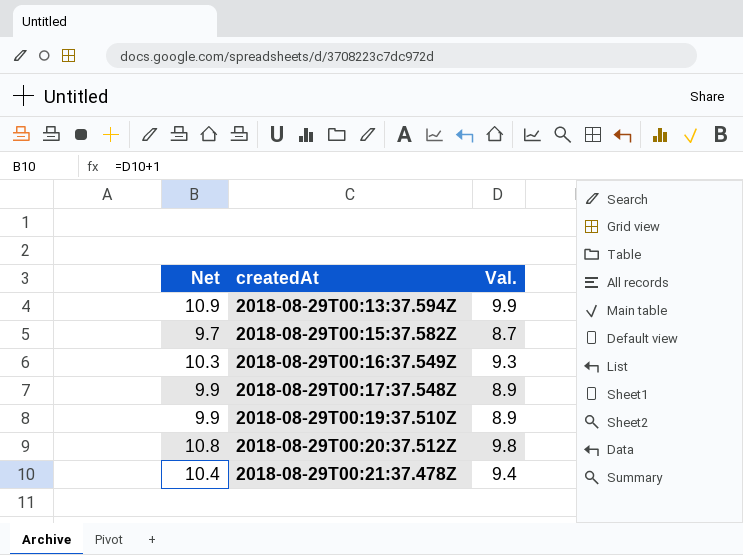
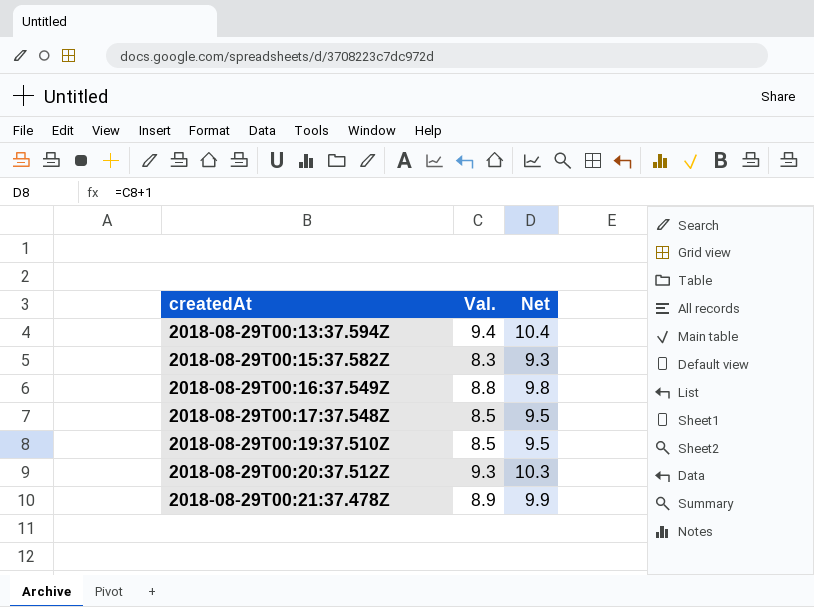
column Net | position: 1 -> 3
2018-08-29T00:13:37.594Z | Val.: 9.9 -> 9.4
2018-08-29T00:13:37.594Z | Net: 10.9 -> 10.4
2018-08-29T00:15:37.582Z | Val.: 8.7 -> 8.3
2018-08-29T00:15:37.582Z | Net: 9.7 -> 9.3
2018-08-29T00:16:37.549Z | Val.: 9.3 -> 8.8
2018-08-29T00:16:37.549Z | Net: 10.3 -> 9.8
2018-08-29T00:17:37.548Z | Val.: 8.9 -> 8.5
2018-08-29T00:17:37.548Z | Net: 9.9 -> 9.5
2018-08-29T00:19:37.510Z | Val.: 8.9 -> 8.5
2018-08-29T00:19:37.510Z | Net: 9.9 -> 9.5
2018-08-29T00:20:37.512Z | Val.: 9.8 -> 9.3
2018-08-29T00:20:37.512Z | Net: 10.8 -> 10.3
2018-08-29T00:21:37.478Z | Val.: 9.4 -> 8.9
2018-08-29T00:21:37.478Z | Net: 10.4 -> 9.9

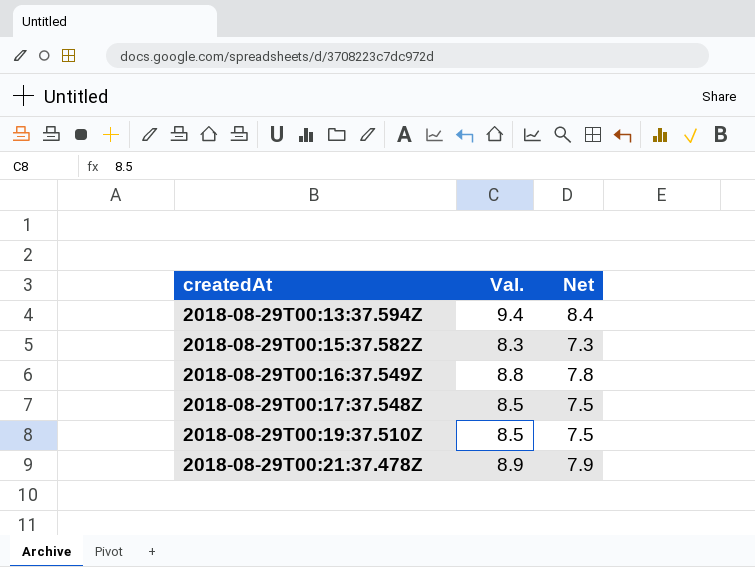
column Net | formula: [Val.] + 1 -> [Val.] - 1
row 2018-08-29T00:20:37.512Z: 9.3 | 10.3 -> none

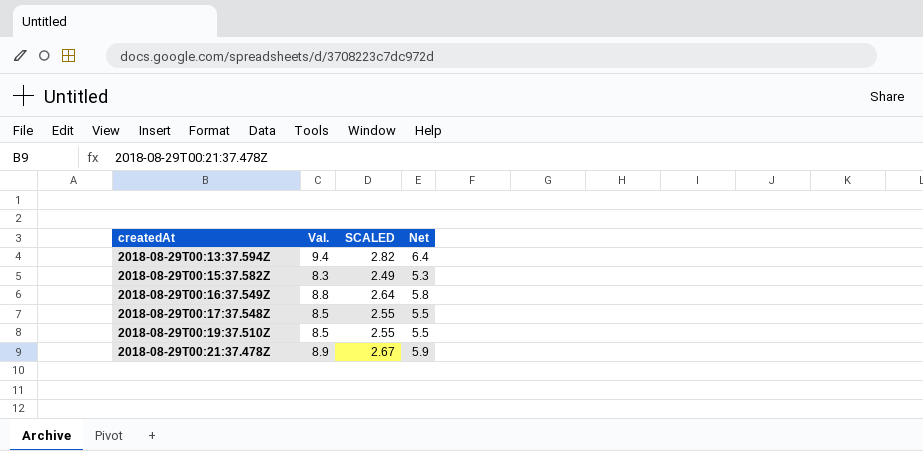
column SCALED | formula: none -> [Val.] * 0.3
column Net | formula: [Val.] - 1 -> [Val.] - 3

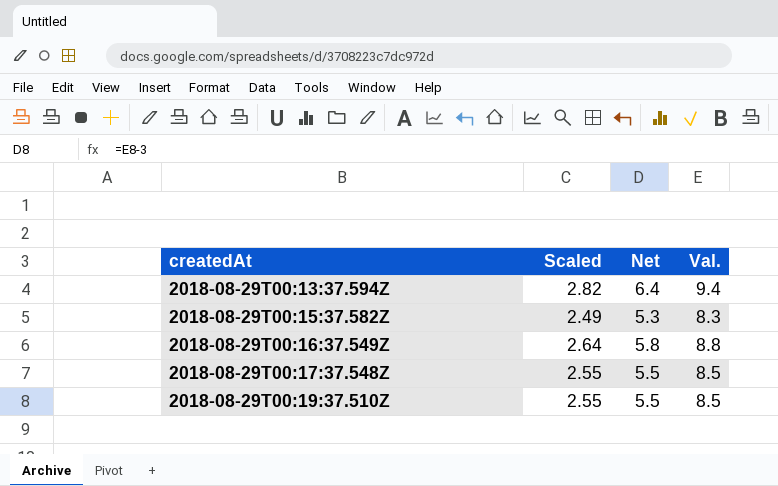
column name: SCALED -> Scaled
column Val. | position: 2 -> 4
row 2018-08-29T00:21:37.478Z: 8.9 | 2.67 | 5.9 -> none

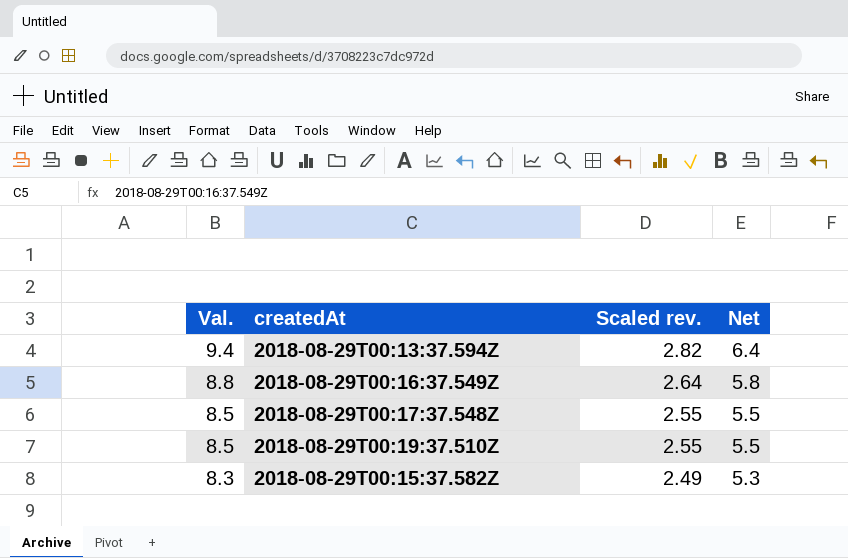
row order: createdAt ascending -> Val. descending
column Val. | position: 4 -> 1
column name: Scaled -> Scaled rev.

